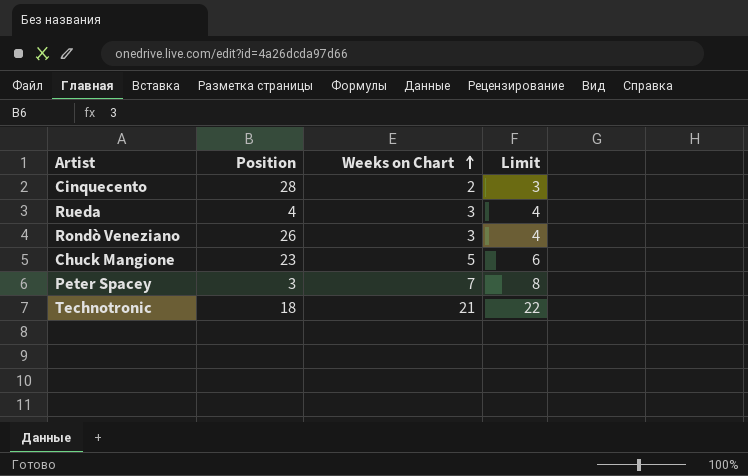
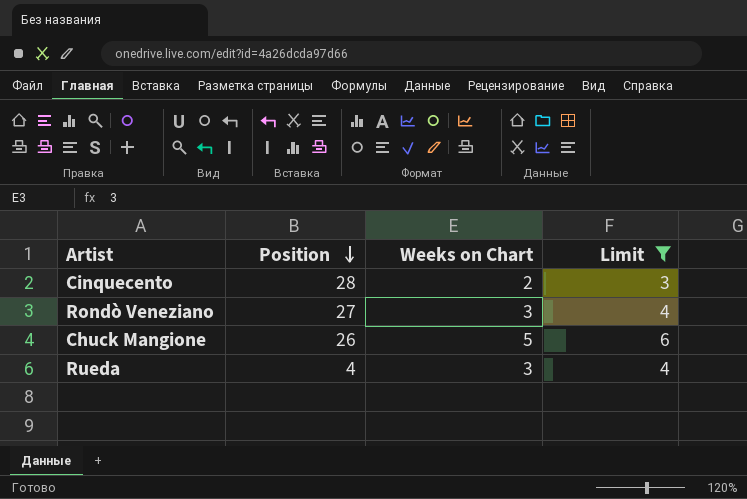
filter: none -> Limit <= 6
row order: Weeks on Chart ascending -> Position descending
Rondò Veneziano | Position: 26 -> 27
Chuck Mangione | Position: 23 -> 26

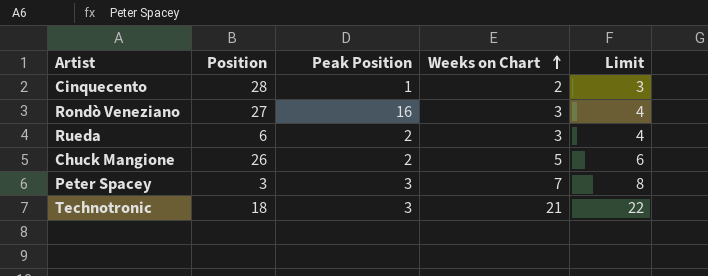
filter: Limit <= 6 -> none
row order: Position descending -> Weeks on Chart ascending
column Peak Position | position: none -> 3
Rueda | Position: 4 -> 6

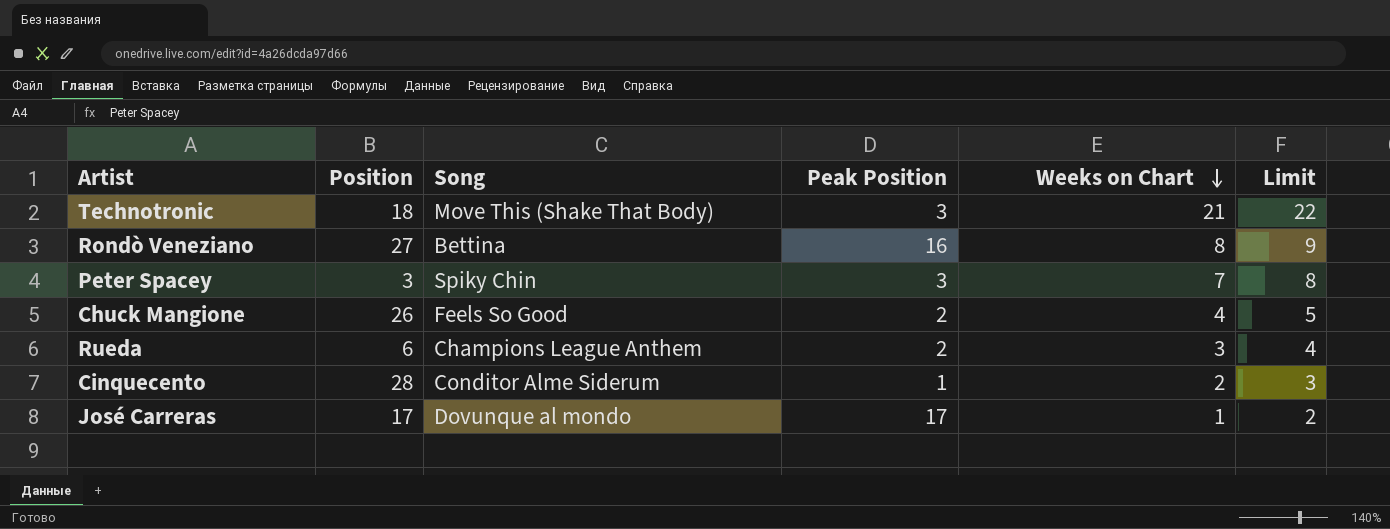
row order: Weeks on Chart ascending -> Weeks on Chart descending
column Song | position: none -> 3
Rondò Veneziano | Weeks on Chart: 3 -> 8
Rondò Veneziano | Limit: 4 -> 9
Chuck Mangione | Weeks on Chart: 5 -> 4
Chuck Mangione | Limit: 6 -> 5
row José Carreras: none -> 17 | Dovunque al mondo | 17 | 1 | 2

